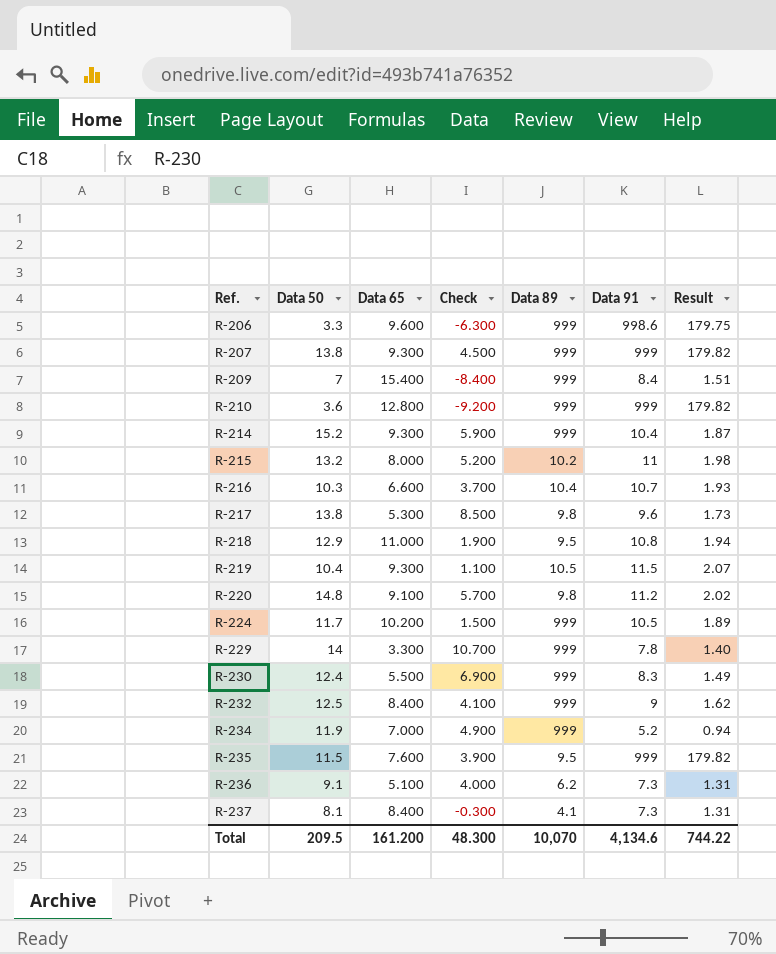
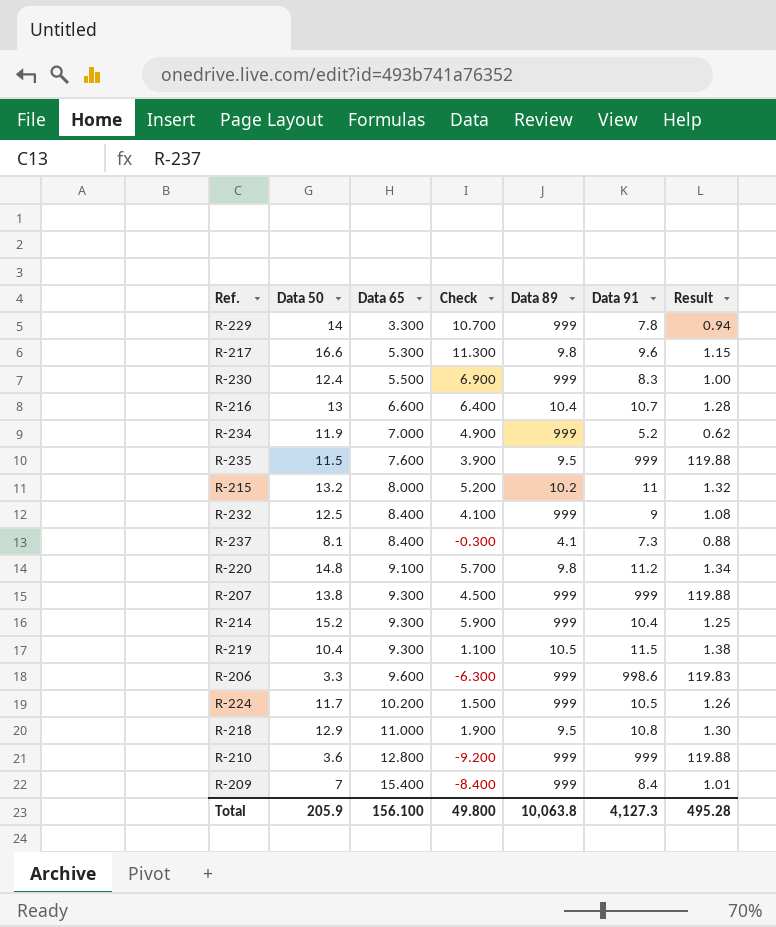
row order: Ref. ascending -> Data 65 ascending
column Result | formula: [Data 91] * 0.18 -> [Data 91] * 0.12
row R-236: 9.1 | 5.100 | 4.000 | 6.2 | 7.3 | 1.31 -> none
R-217 | Data 50: 13.8 -> 16.6
R-217 | Check: 8.500 -> 11.300
R-216 | Data 50: 10.3 -> 13
R-216 | Check: 3.700 -> 6.400
Total | Data 50: 209.5 -> 205.9
Total | Data 65: 161.200 -> 156.100
Total | Check: 48.300 -> 49.800
Total | Data 89: 10,070 -> 10,063.8
Total | Data 91: 4,134.6 -> 4,127.3
Total | Result: 744.22 -> 495.28

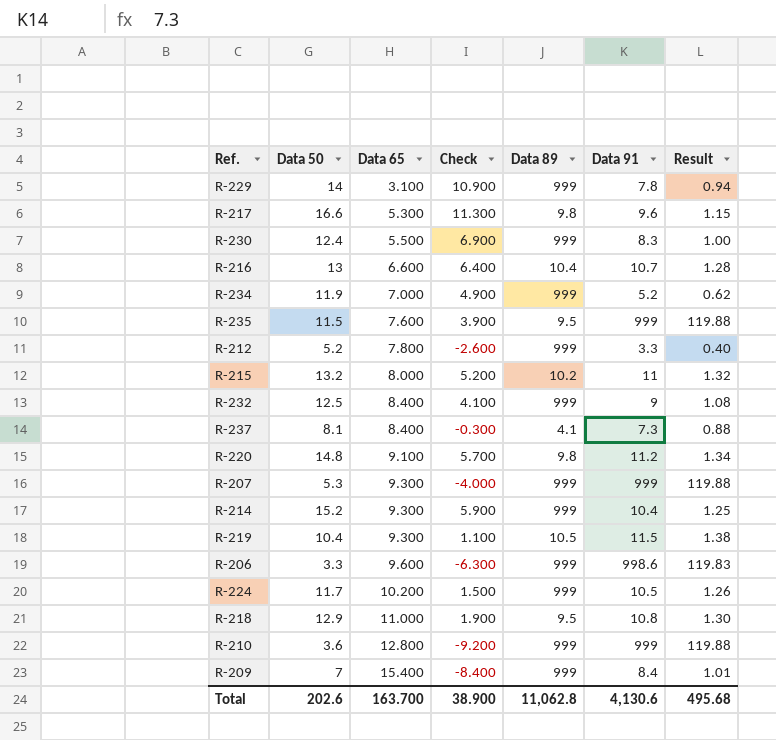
R-229 | Data 65: 3.300 -> 3.100
R-229 | Check: 10.700 -> 10.900
row R-212: none -> 5.2 | 7.800 | -2.600 | 999 | 3.3 | 0.40
R-207 | Data 50: 13.8 -> 5.3
R-207 | Check: 4.500 -> -4.000
Total | Data 50: 205.9 -> 202.6
Total | Data 65: 156.100 -> 163.700
Total | Check: 49.800 -> 38.900
Total | Data 89: 10,063.8 -> 11,062.8
Total | Data 91: 4,127.3 -> 4,130.6
Total | Result: 495.28 -> 495.68

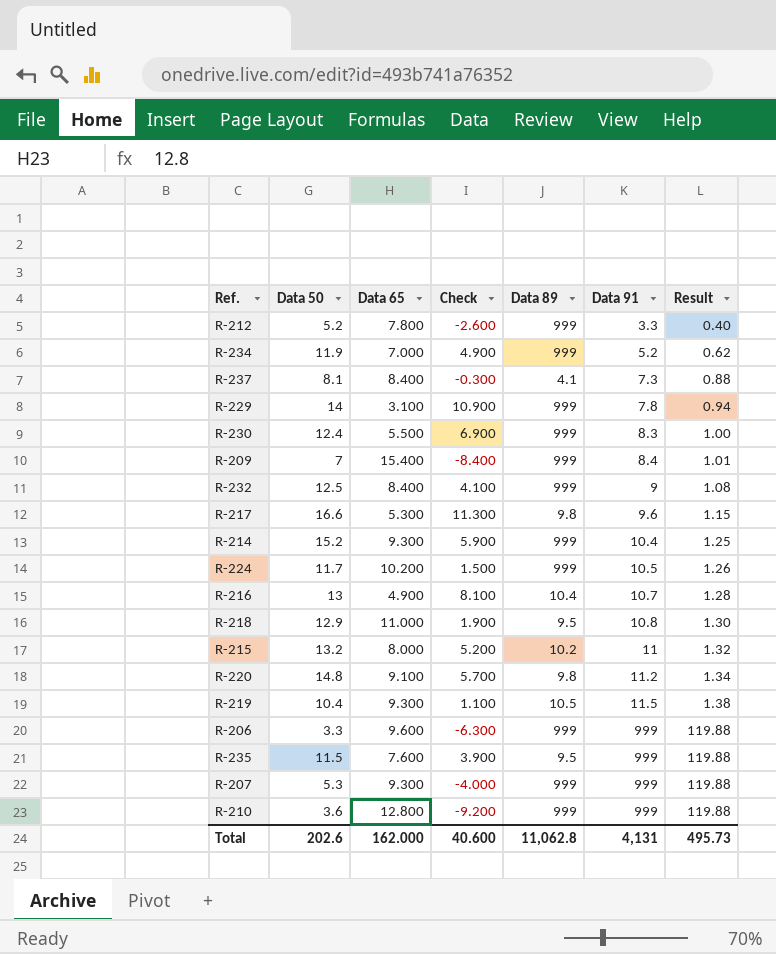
row order: Data 65 ascending -> Data 91 ascending
R-216 | Data 65: 6.600 -> 4.900
R-216 | Check: 6.400 -> 8.100
R-206 | Data 91: 998.6 -> 999
R-206 | Result: 119.83 -> 119.88
Total | Data 65: 163.700 -> 162.000
Total | Check: 38.900 -> 40.600
Total | Data 91: 4,130.6 -> 4,131
Total | Result: 495.68 -> 495.73

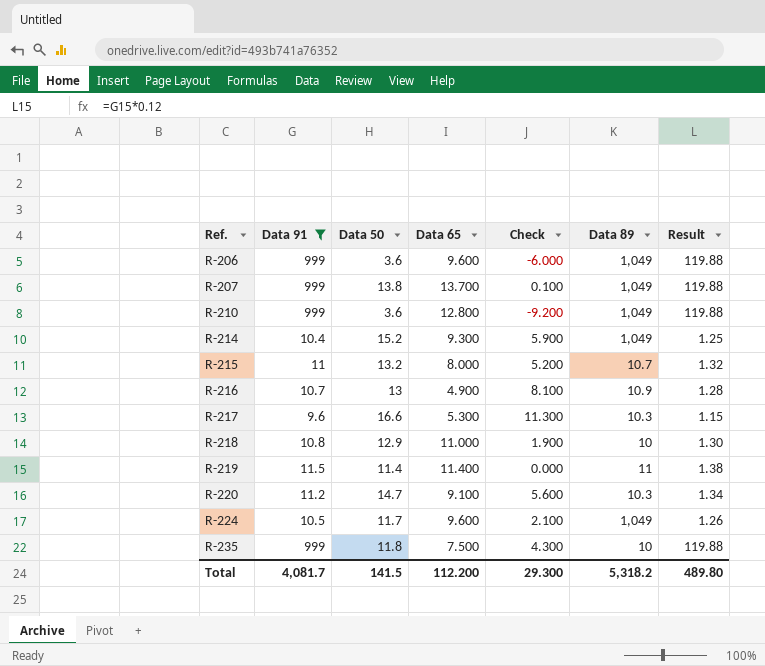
filter: none -> Data 91 >= 9.6
row order: Data 91 ascending -> Ref. ascending
column Data 91 | position: 6 -> 2
R-206 | Data 50: 3.3 -> 3.6
R-206 | Check: -6.300 -> -6.000
R-206 | Data 89: 999 -> 1,049
R-207 | Data 50: 5.3 -> 13.8
R-207 | Data 65: 9.300 -> 13.700
R-207 | Check: -4.000 -> 0.100
R-207 | Data 89: 999 -> 1,049
R-210 | Data 89: 999 -> 1,049
R-214 | Data 89: 999 -> 1,049
R-215 | Data 89: 10.2 -> 10.7
R-216 | Data 89: 10.4 -> 10.9
R-217 | Data 89: 9.8 -> 10.3
R-218 | Data 89: 9.5 -> 10
R-219 | Data 50: 10.4 -> 11.4
R-219 | Data 65: 9.300 -> 11.400
R-219 | Check: 1.100 -> 0.000
R-219 | Data 89: 10.5 -> 11
R-220 | Data 50: 14.8 -> 14.7
R-220 | Check: 5.700 -> 5.600
R-220 | Data 89: 9.8 -> 10.3
R-224 | Data 65: 10.200 -> 9.600
R-224 | Check: 1.500 -> 2.100
R-224 | Data 89: 999 -> 1,049
R-235 | Data 50: 11.5 -> 11.8
R-235 | Data 65: 7.600 -> 7.500
R-235 | Check: 3.900 -> 4.300
R-235 | Data 89: 9.5 -> 10
Total | Data 91: 4,131 -> 4,081.7
Total | Data 50: 202.6 -> 141.5
Total | Data 65: 162.000 -> 112.200
Total | Check: 40.600 -> 29.300
Total | Data 89: 11,062.8 -> 5,318.2
Total | Result: 495.73 -> 489.80

